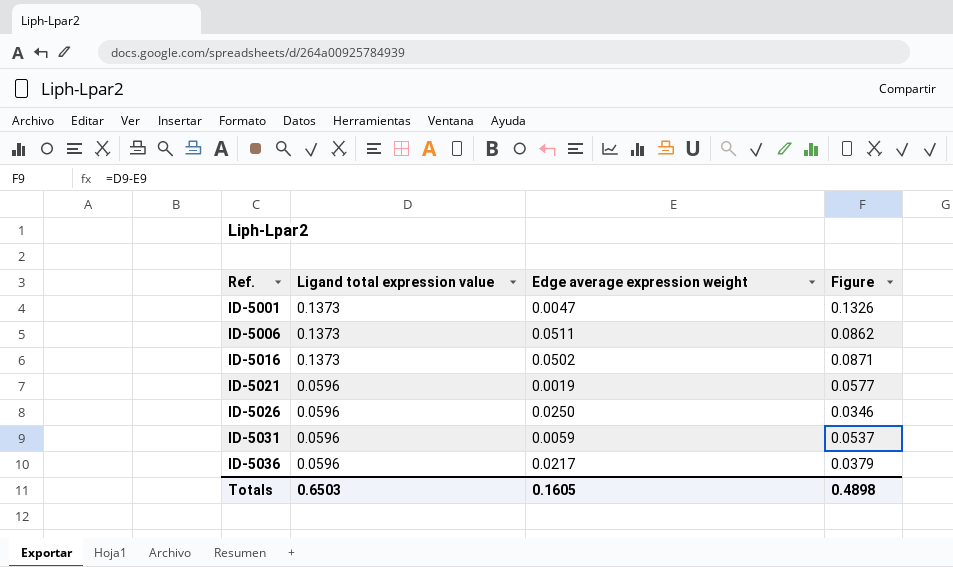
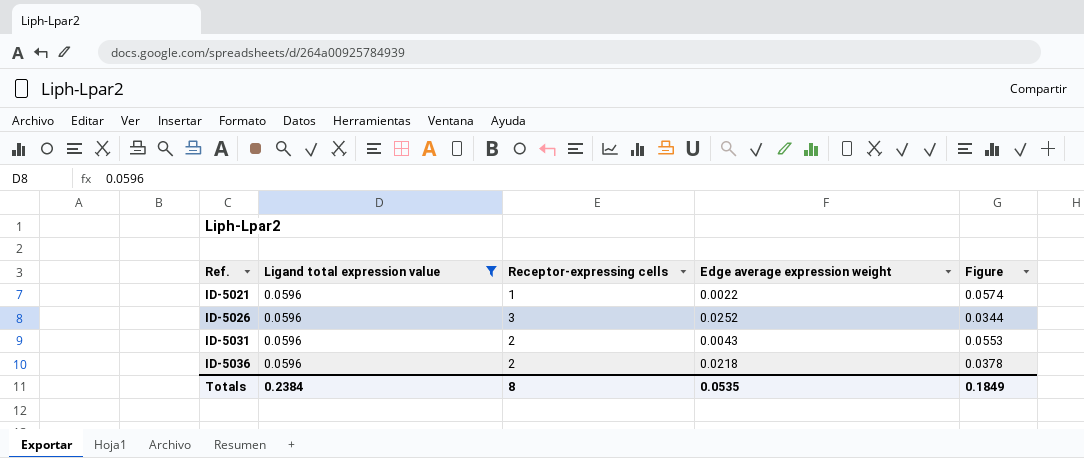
filter: none -> Ligand total expression value = 0.0596
column Receptor-expressing cells | position: none -> 3
ID-5021 | Edge average expression weight: 0.0019 -> 0.0022
ID-5021 | Figure: 0.0577 -> 0.0574
ID-5026 | Edge average expression weight: 0.0250 -> 0.0252
ID-5026 | Figure: 0.0346 -> 0.0344
ID-5031 | Edge average expression weight: 0.0059 -> 0.0043
ID-5031 | Figure: 0.0537 -> 0.0553
ID-5036 | Edge average expression weight: 0.0217 -> 0.0218
ID-5036 | Figure: 0.0379 -> 0.0378
Totals | Ligand total expression value: 0.6503 -> 0.2384
Totals | Edge average expression weight: 0.1605 -> 0.0535
Totals | Figure: 0.4898 -> 0.1849

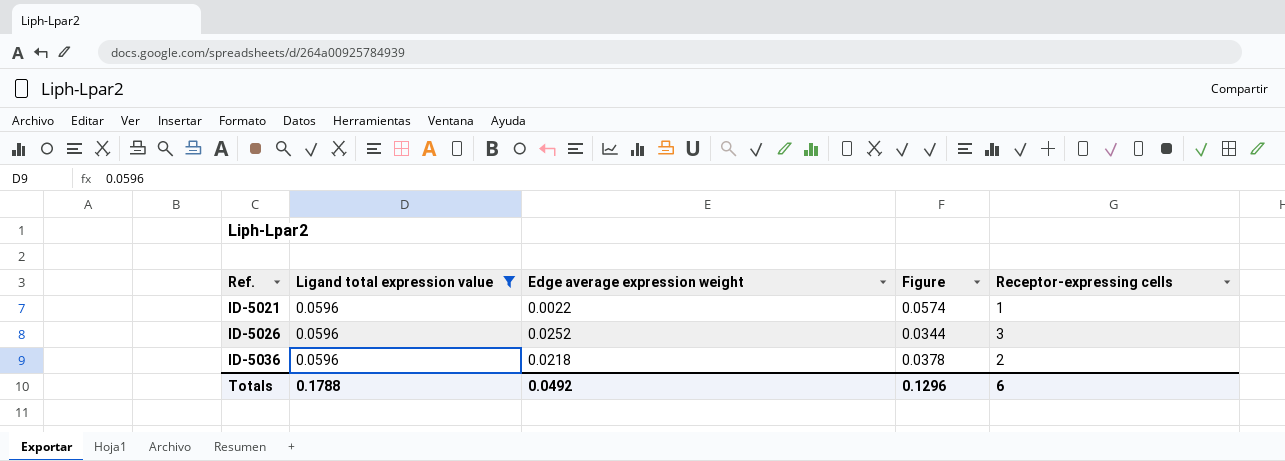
column Receptor-expressing cells | position: 3 -> 5
row ID-5031: 0.0596 | 2 | 0.0043 | 0.0553 -> none
Totals | Ligand total expression value: 0.2384 -> 0.1788
Totals | Edge average expression weight: 0.0535 -> 0.0492
Totals | Figure: 0.1849 -> 0.1296
Totals | Receptor-expressing cells: 8 -> 6

